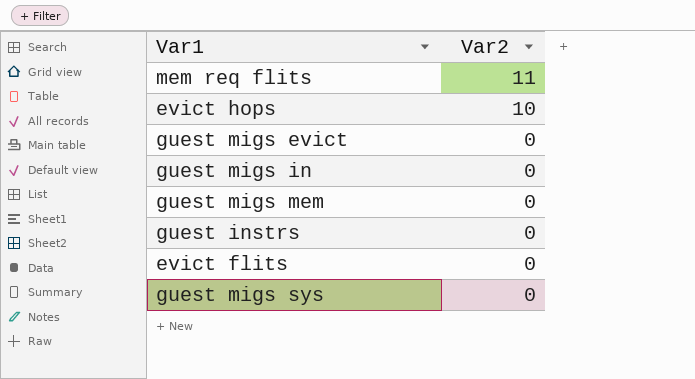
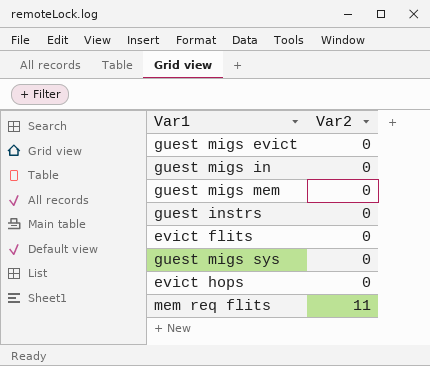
row order: Var2 descending -> Var2 ascending
evict hops | Var2: 10 -> 0

